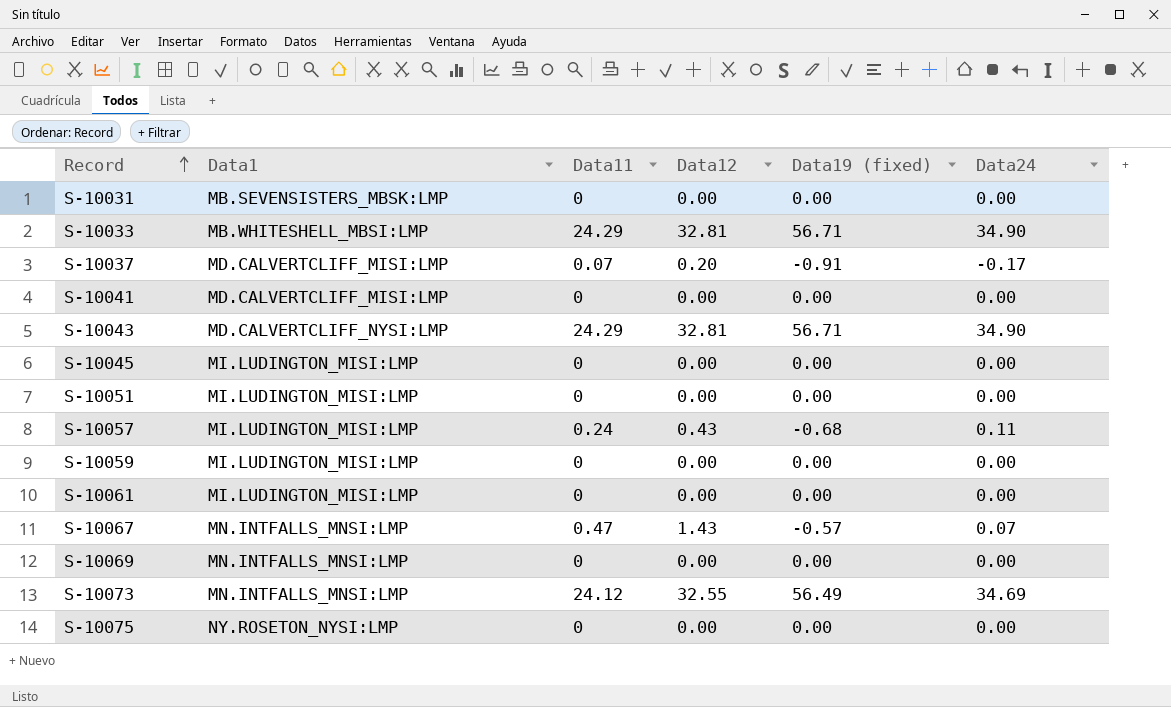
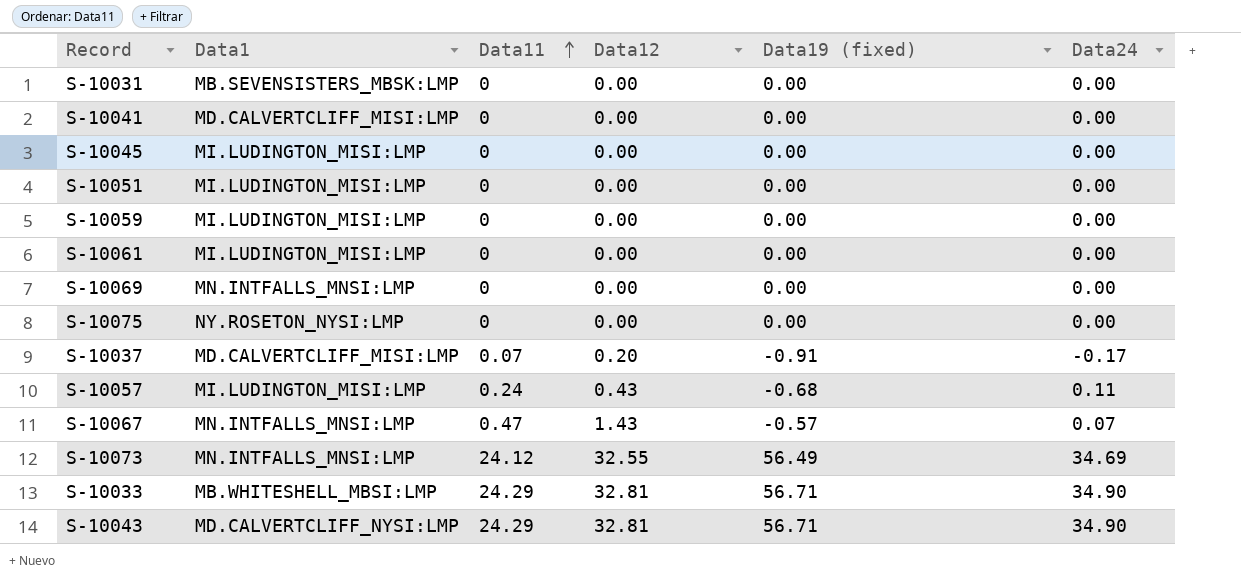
row order: Record ascending -> Data11 ascending

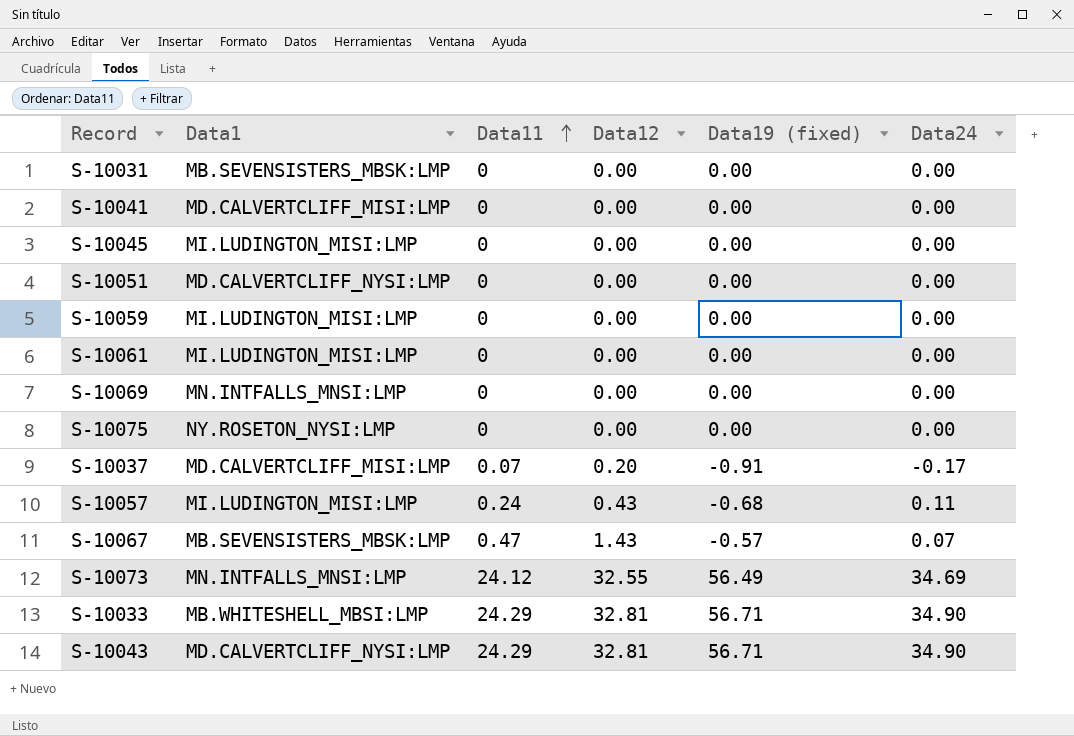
S-10051 | Data1: MI.LUDINGTON_MISI:LMP -> MD.CALVERTCLIFF_NYSI:LMP
S-10067 | Data1: MN.INTFALLS_MNSI:LMP -> MB.SEVENSISTERS_MBSK:LMP

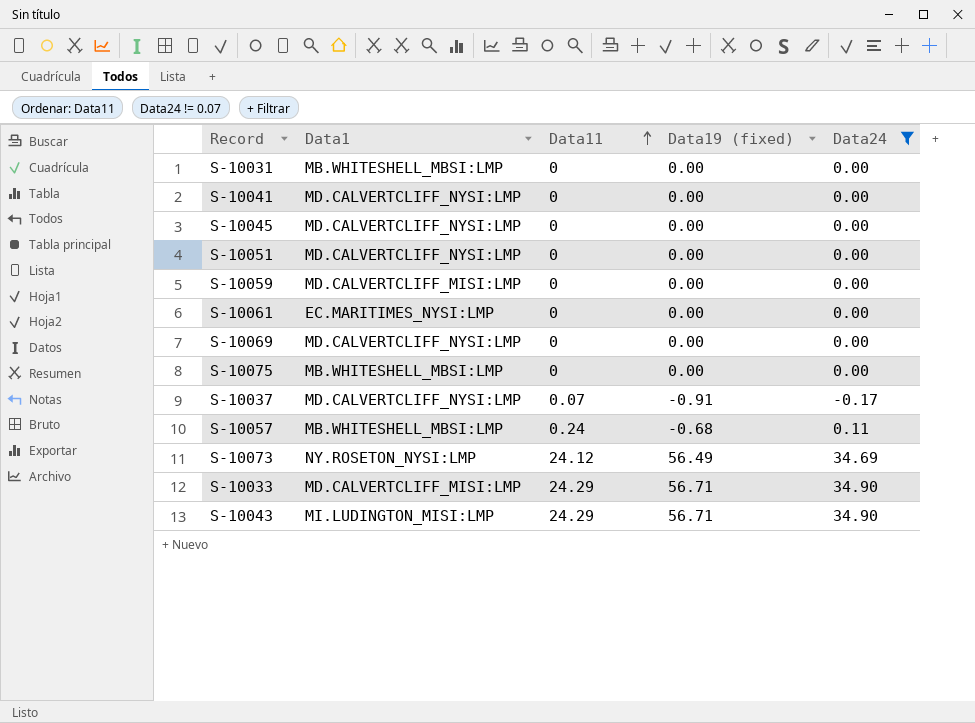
filter: none -> Data24 != 0.07
column Data12 | position: 4 -> none
S-10031 | Data1: MB.SEVENSISTERS_MBSK:LMP -> MB.WHITESHELL_MBSI:LMP
S-10041 | Data1: MD.CALVERTCLIFF_MISI:LMP -> MD.CALVERTCLIFF_NYSI:LMP
S-10045 | Data1: MI.LUDINGTON_MISI:LMP -> MD.CALVERTCLIFF_NYSI:LMP
S-10059 | Data1: MI.LUDINGTON_MISI:LMP -> MD.CALVERTCLIFF_MISI:LMP
S-10061 | Data1: MI.LUDINGTON_MISI:LMP -> EC.MARITIMES_NYSI:LMP
S-10069 | Data1: MN.INTFALLS_MNSI:LMP -> MD.CALVERTCLIFF_NYSI:LMP
S-10075 | Data1: NY.ROSETON_NYSI:LMP -> MB.WHITESHELL_MBSI:LMP
S-10037 | Data1: MD.CALVERTCLIFF_MISI:LMP -> MD.CALVERTCLIFF_NYSI:LMP
S-10057 | Data1: MI.LUDINGTON_MISI:LMP -> MB.WHITESHELL_MBSI:LMP
S-10073 | Data1: MN.INTFALLS_MNSI:LMP -> NY.ROSETON_NYSI:LMP
S-10033 | Data1: MB.WHITESHELL_MBSI:LMP -> MD.CALVERTCLIFF_MISI:LMP
S-10043 | Data1: MD.CALVERTCLIFF_NYSI:LMP -> MI.LUDINGTON_MISI:LMP

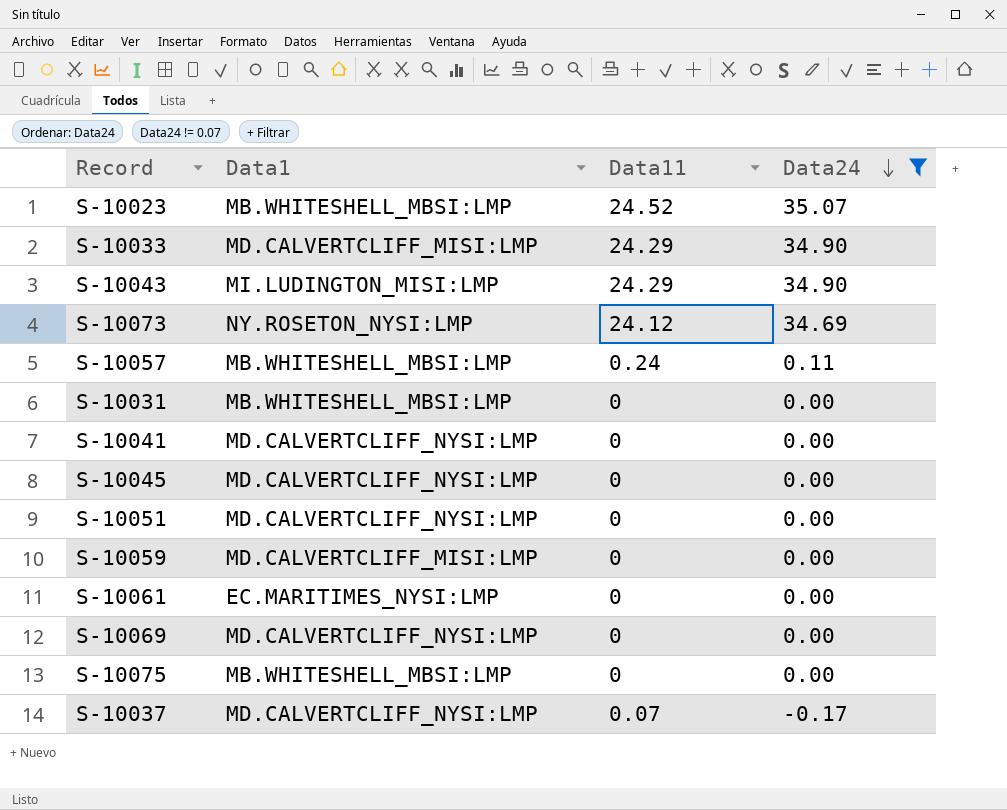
row order: Data11 ascending -> Data24 descending
column Data19 (fixed) | position: 4 -> none
row S-10023: none -> MB.WHITESHELL_MBSI:LMP | 24.52 | 35.07

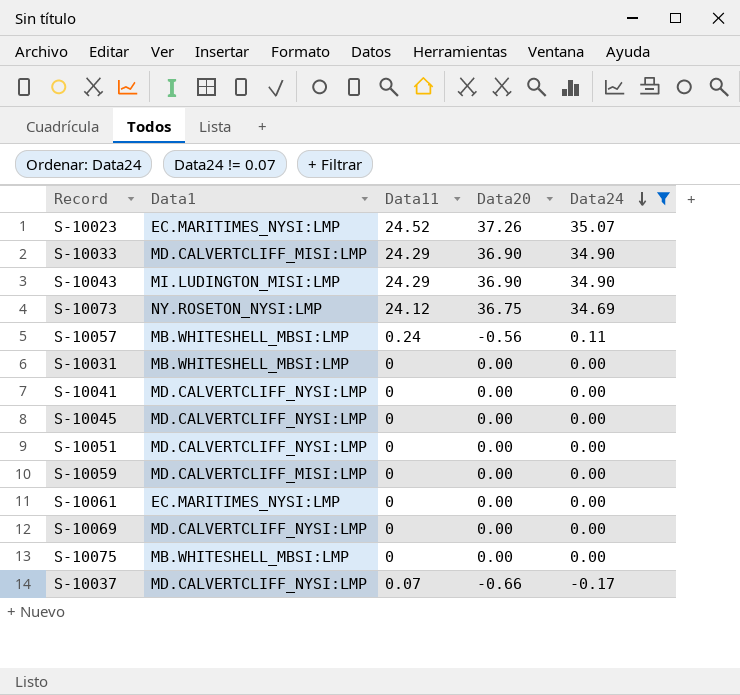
column Data20 | position: none -> 4
S-10023 | Data1: MB.WHITESHELL_MBSI:LMP -> EC.MARITIMES_NYSI:LMP

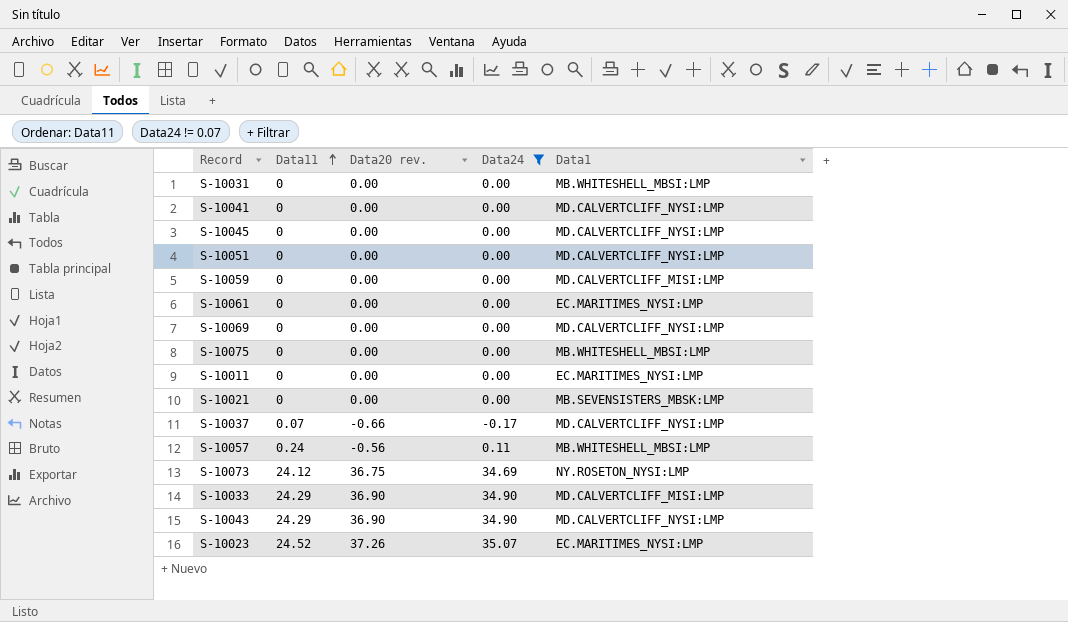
row order: Data24 descending -> Data11 ascending
column name: Data20 -> Data20 rev.
column Data1 | position: 2 -> 5
row S-10011: none -> 0 | 0.00 | 0.00 | EC.MARITIMES_NYSI:LMP
row S-10021: none -> 0 | 0.00 | 0.00 | MB.SEVENSISTERS_MBSK:LMP
S-10043 | Data1: MI.LUDINGTON_MISI:LMP -> MD.CALVERTCLIFF_NYSI:LMP

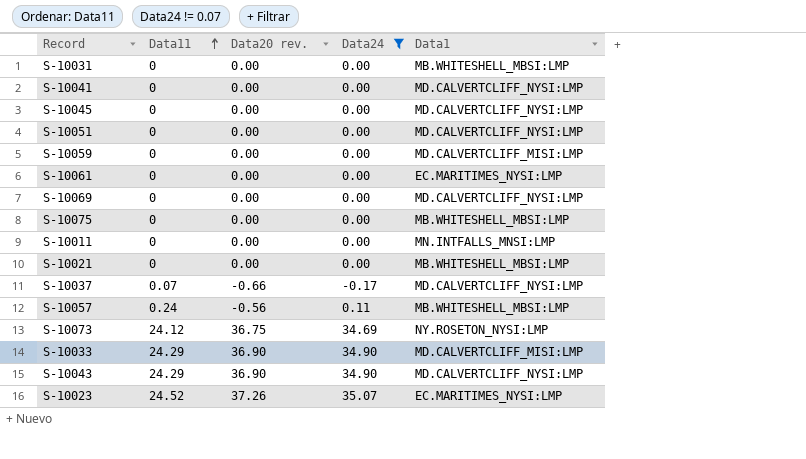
S-10011 | Data1: EC.MARITIMES_NYSI:LMP -> MN.INTFALLS_MNSI:LMP
S-10021 | Data1: MB.SEVENSISTERS_MBSK:LMP -> MB.WHITESHELL_MBSI:LMP

